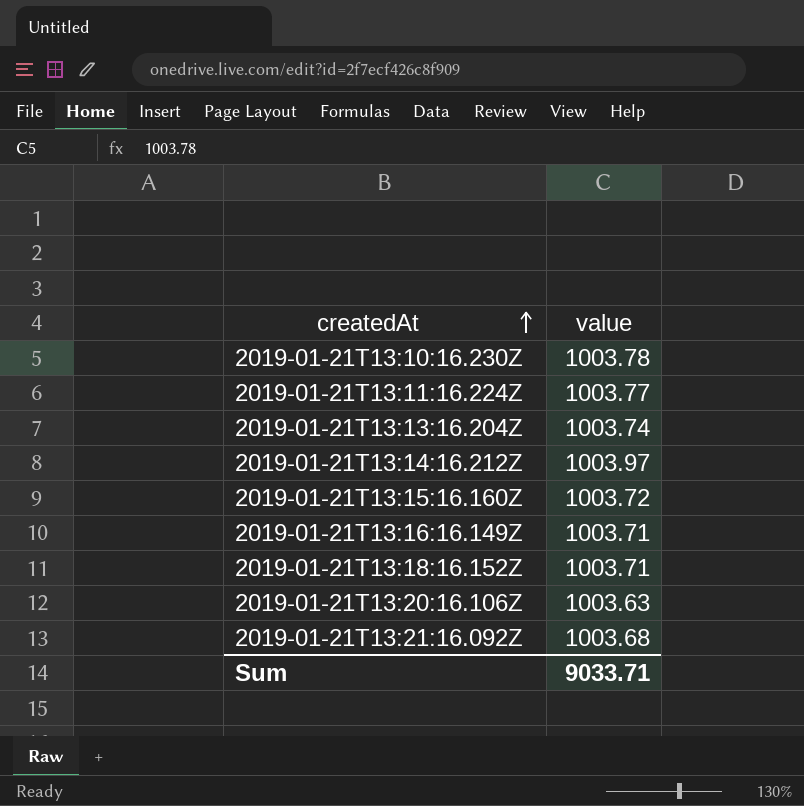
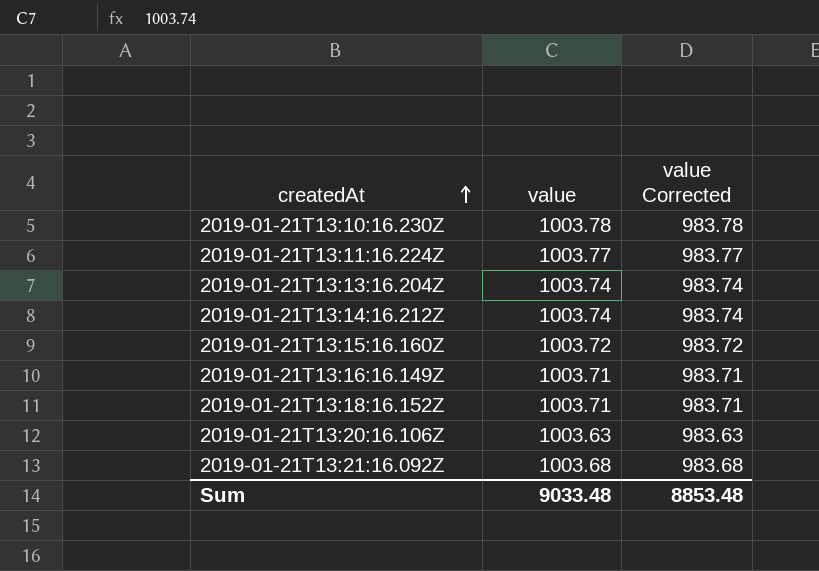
column value Corrected | formula: none -> [value] - 20
2019-01-21T13:14:16.212Z | value: 1003.97 -> 1003.74
Sum | value: 9033.71 -> 9033.48

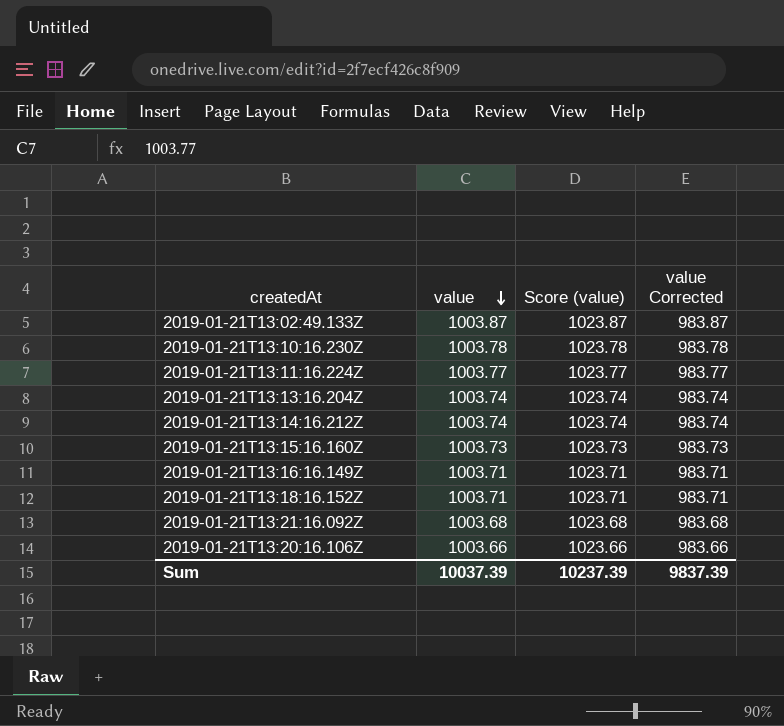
row order: createdAt ascending -> value descending
column Score (value) | formula: none -> [value] + 20
row 2019-01-21T13:02:49.133Z: none -> 1003.87 | 1023.87 | 983.87
2019-01-21T13:15:16.160Z | value: 1003.72 -> 1003.73
2019-01-21T13:15:16.160Z | value Corrected: 983.72 -> 983.73
2019-01-21T13:20:16.106Z | value: 1003.63 -> 1003.66
2019-01-21T13:20:16.106Z | value Corrected: 983.63 -> 983.66
Sum | value: 9033.48 -> 10037.39
Sum | value Corrected: 8853.48 -> 9837.39

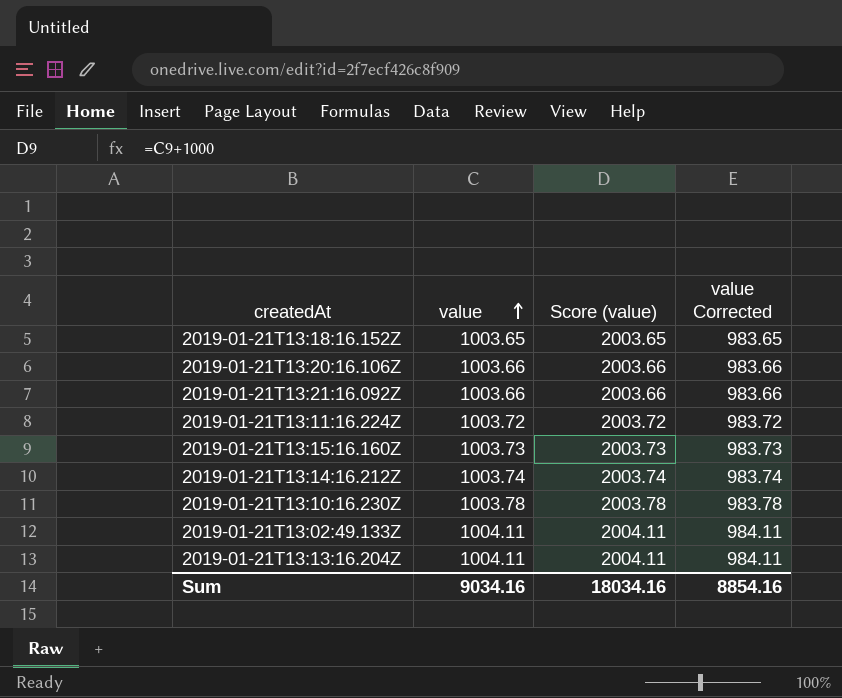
row order: value descending -> value ascending
column Score (value) | formula: [value] + 20 -> [value] + 1000
row 2019-01-21T13:16:16.149Z: 1003.71 | 1023.71 | 983.71 -> none
2019-01-21T13:18:16.152Z | value: 1003.71 -> 1003.65
2019-01-21T13:18:16.152Z | value Corrected: 983.71 -> 983.65
2019-01-21T13:21:16.092Z | value: 1003.68 -> 1003.66
2019-01-21T13:21:16.092Z | value Corrected: 983.68 -> 983.66
2019-01-21T13:11:16.224Z | value: 1003.77 -> 1003.72
2019-01-21T13:11:16.224Z | value Corrected: 983.77 -> 983.72
2019-01-21T13:02:49.133Z | value: 1003.87 -> 1004.11
2019-01-21T13:02:49.133Z | value Corrected: 983.87 -> 984.11
2019-01-21T13:13:16.204Z | value: 1003.74 -> 1004.11
2019-01-21T13:13:16.204Z | value Corrected: 983.74 -> 984.11
Sum | value: 10037.39 -> 9034.16
Sum | Score (value): 10237.39 -> 18034.16
Sum | value Corrected: 9837.39 -> 8854.16

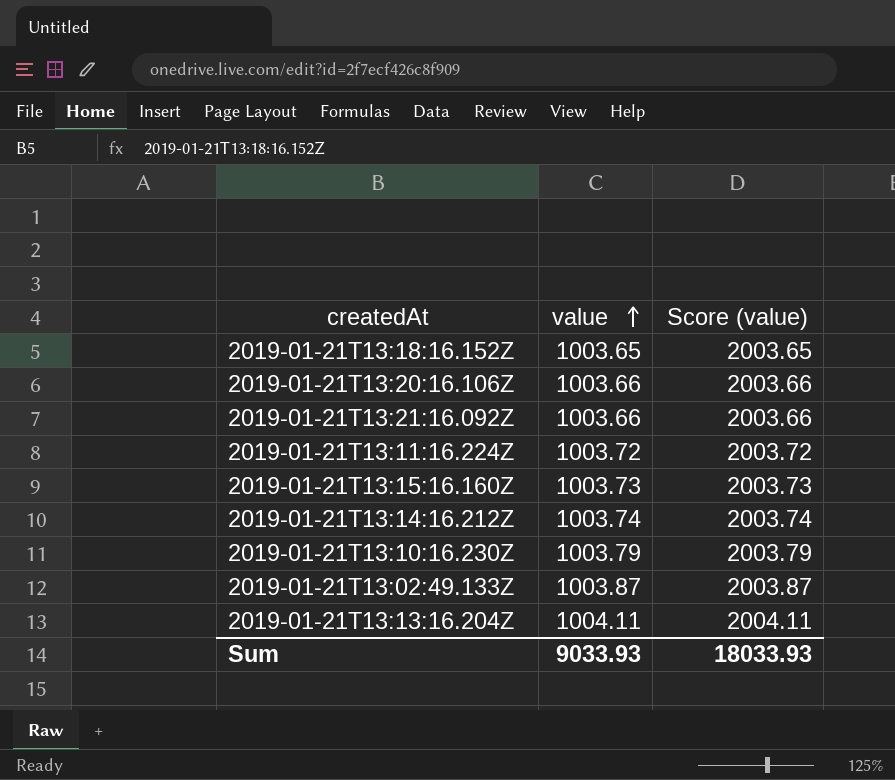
column value Corrected | formula: [value] - 20 -> none
2019-01-21T13:10:16.230Z | value: 1003.78 -> 1003.79
2019-01-21T13:10:16.230Z | Score (value): 2003.78 -> 2003.79
2019-01-21T13:02:49.133Z | value: 1004.11 -> 1003.87
2019-01-21T13:02:49.133Z | Score (value): 2004.11 -> 2003.87
Sum | value: 9034.16 -> 9033.93
Sum | Score (value): 18034.16 -> 18033.93

